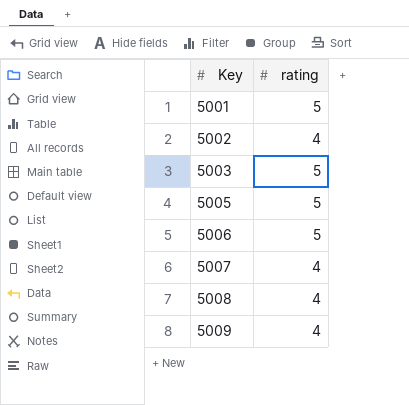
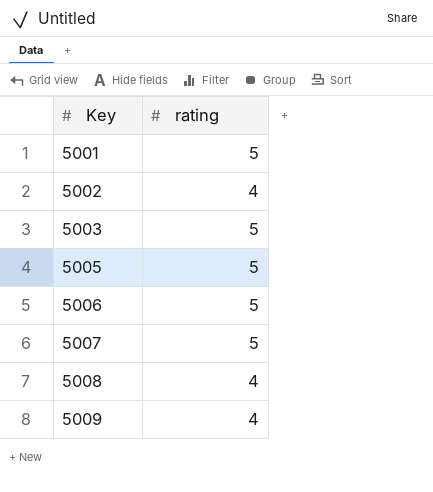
5007 | rating: 4 -> 5

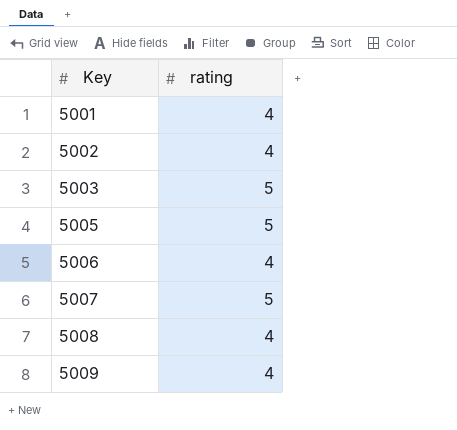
5001 | rating: 5 -> 4
5006 | rating: 5 -> 4

